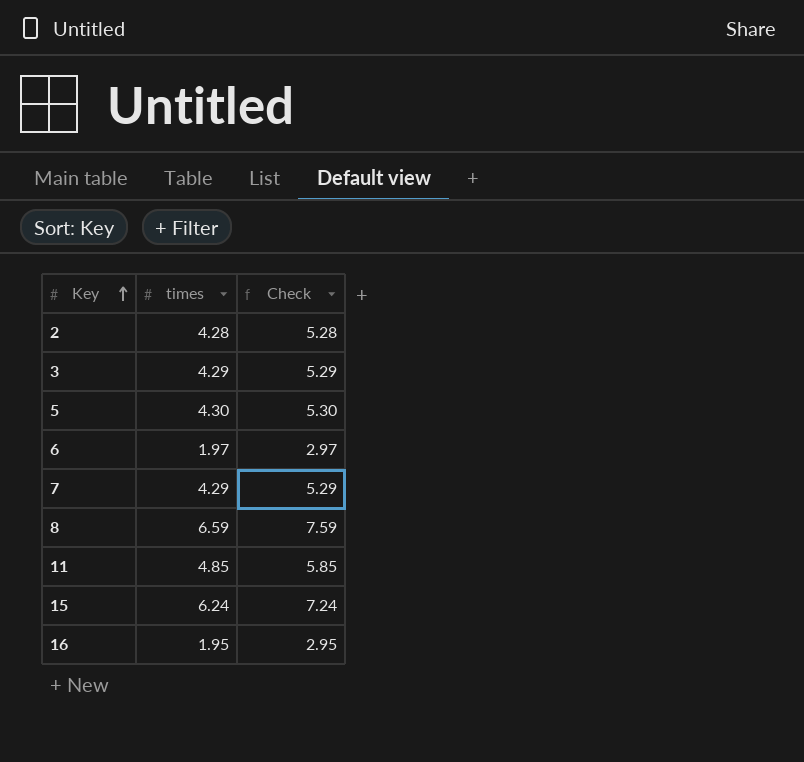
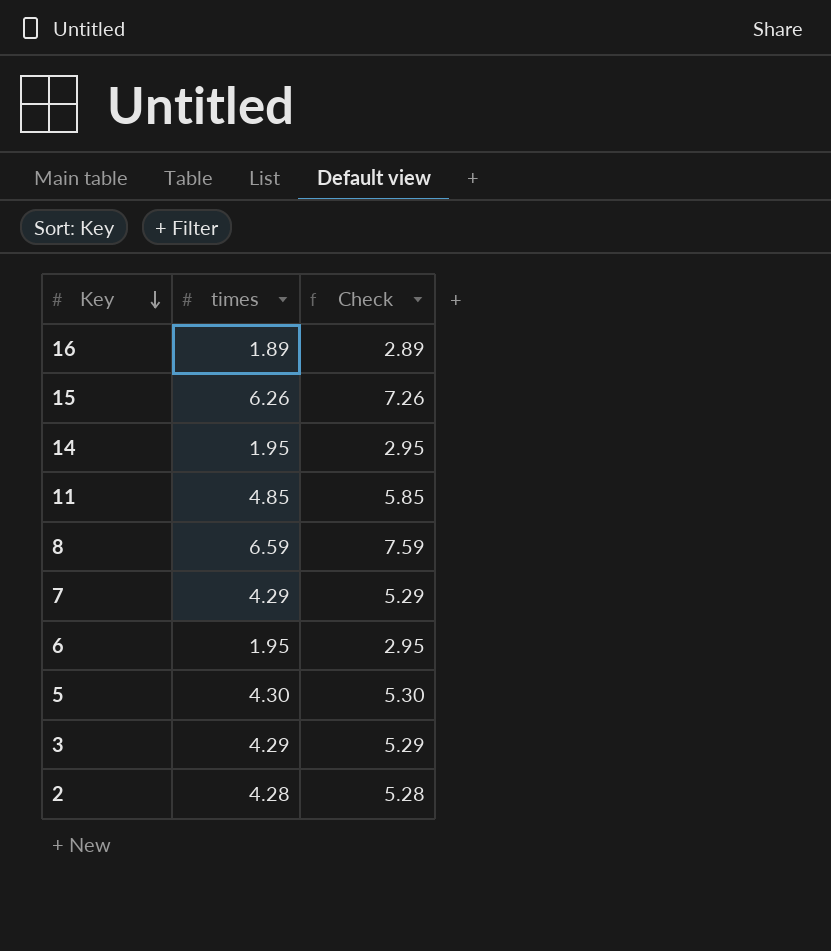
row order: Key ascending -> Key descending
16 | times: 1.95 -> 1.89
16 | Check: 2.95 -> 2.89
15 | times: 6.24 -> 6.26
15 | Check: 7.24 -> 7.26
row 14: none -> 1.95 | 2.95
6 | times: 1.97 -> 1.95
6 | Check: 2.97 -> 2.95

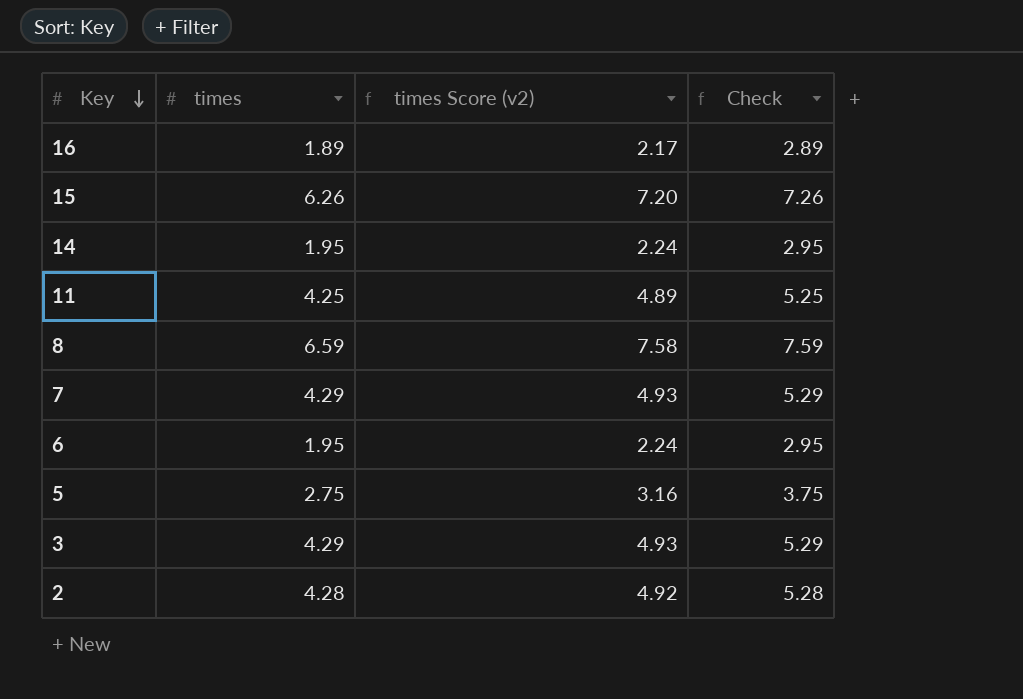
column times Score (v2) | formula: none -> [times] * 1.15
11 | times: 4.85 -> 4.25
11 | Check: 5.85 -> 5.25
5 | times: 4.30 -> 2.75
5 | Check: 5.30 -> 3.75

